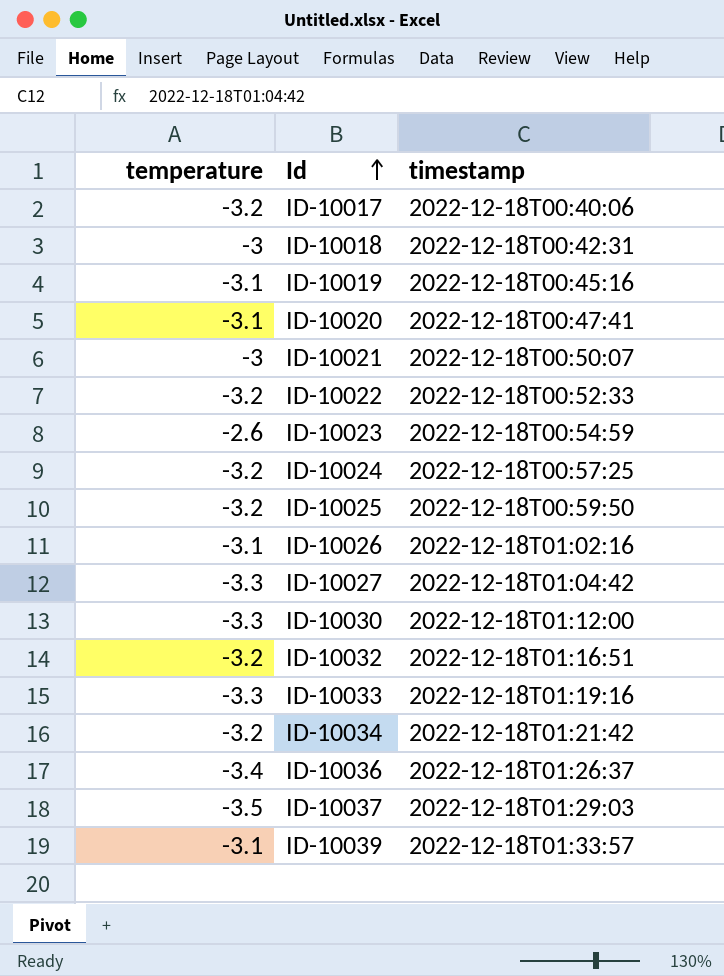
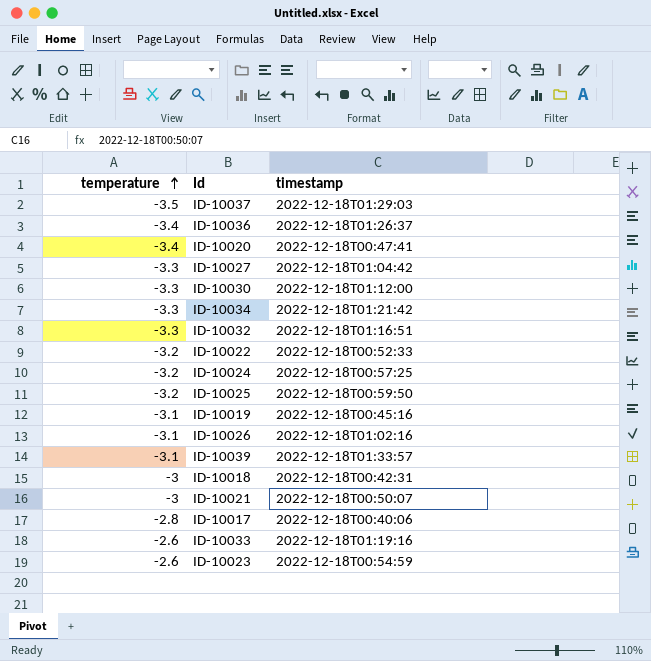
row order: Id ascending -> temperature ascending
ID-10020 | temperature: -3.1 -> -3.4
ID-10034 | temperature: -3.2 -> -3.3
ID-10032 | temperature: -3.2 -> -3.3
ID-10017 | temperature: -3.2 -> -2.8
ID-10033 | temperature: -3.3 -> -2.6

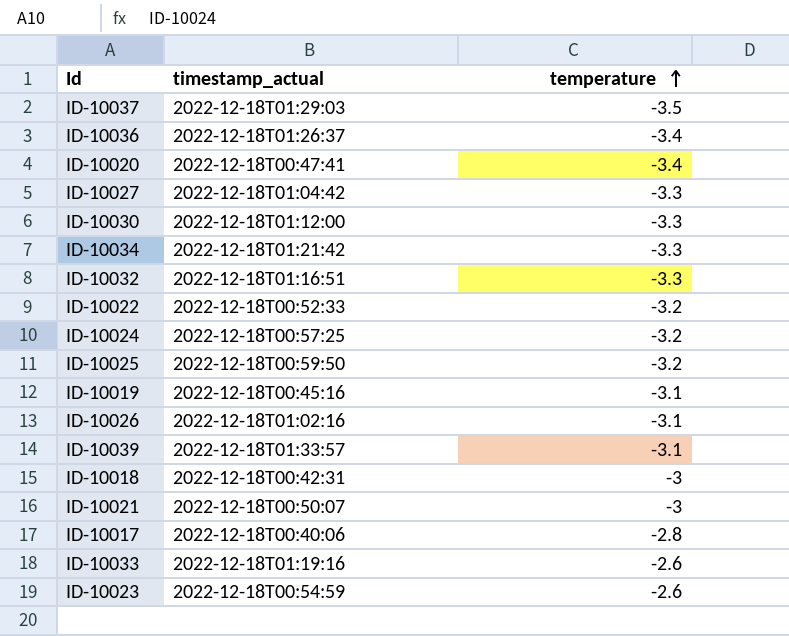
column name: timestamp -> timestamp_actual
column temperature | position: 1 -> 3

